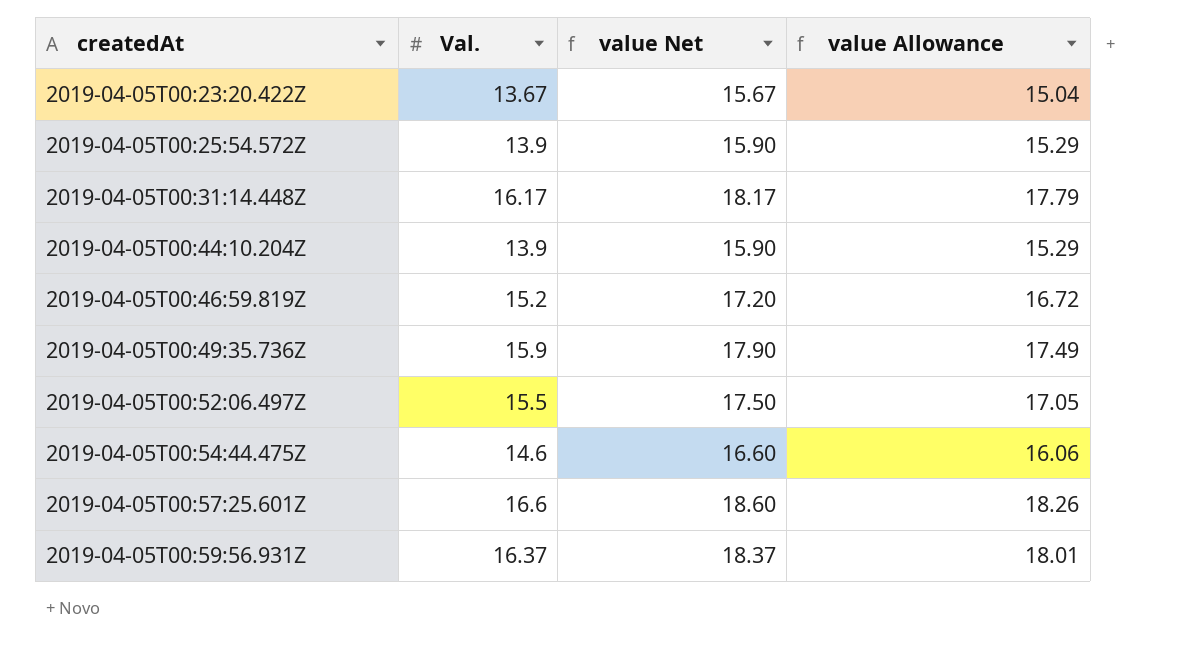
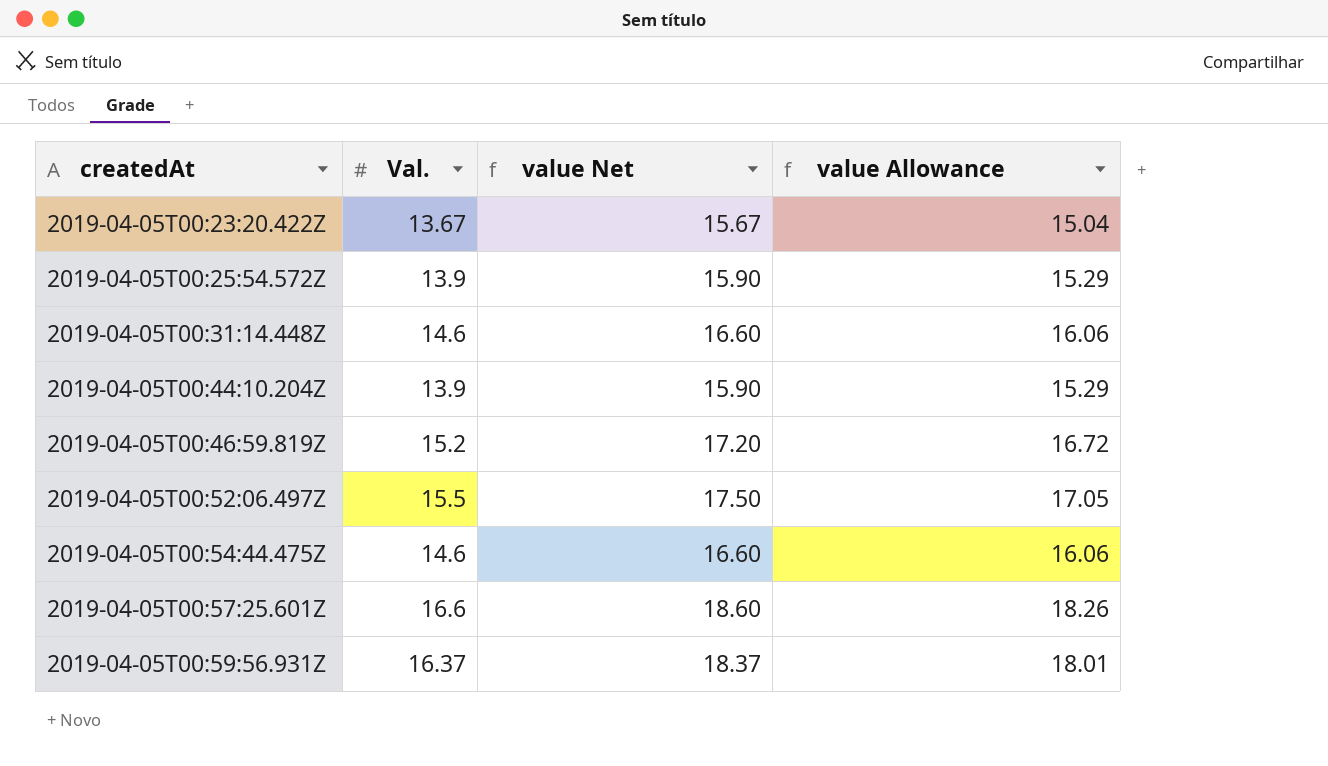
row 2019-04-05T00:49:35.736Z: 15.9 | 17.90 | 17.49 -> none
2019-04-05T00:31:14.448Z | Val.: 16.17 -> 14.6
2019-04-05T00:31:14.448Z | value Net: 18.17 -> 16.60
2019-04-05T00:31:14.448Z | value Allowance: 17.79 -> 16.06

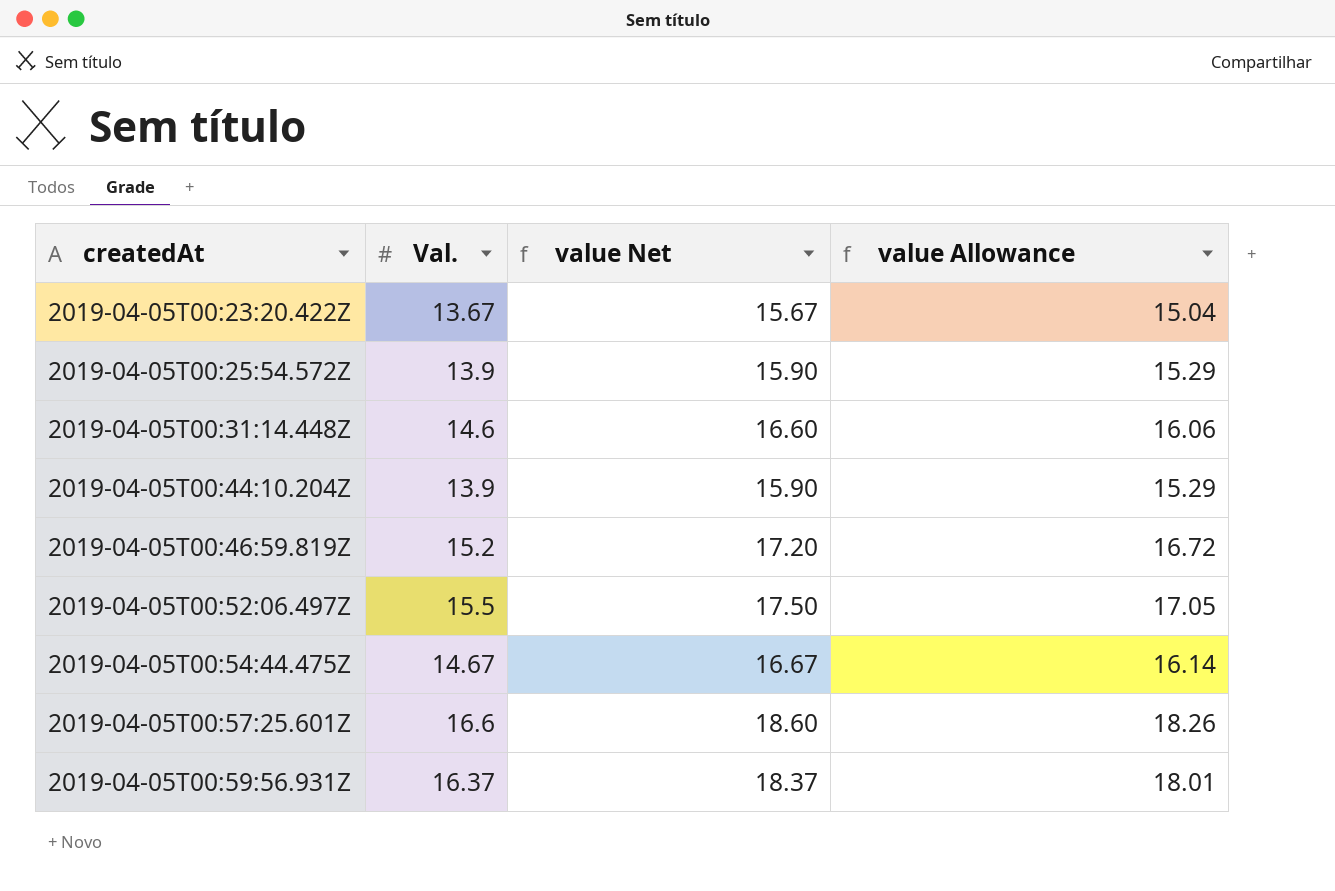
2019-04-05T00:54:44.475Z | Val.: 14.6 -> 14.67
2019-04-05T00:54:44.475Z | value Net: 16.60 -> 16.67
2019-04-05T00:54:44.475Z | value Allowance: 16.06 -> 16.14

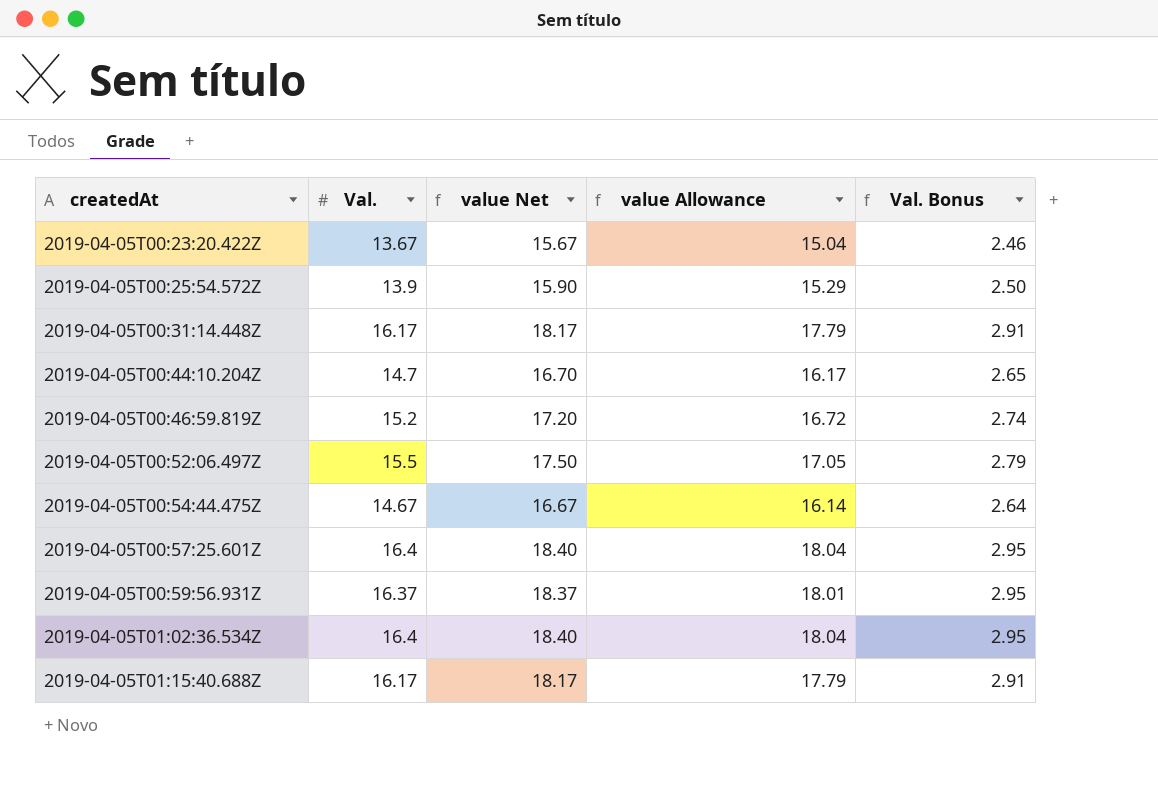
column Val. Bonus | formula: none -> [Val.] * 0.18
2019-04-05T00:31:14.448Z | Val.: 14.6 -> 16.17
2019-04-05T00:31:14.448Z | value Net: 16.60 -> 18.17
2019-04-05T00:31:14.448Z | value Allowance: 16.06 -> 17.79
2019-04-05T00:44:10.204Z | Val.: 13.9 -> 14.7
2019-04-05T00:44:10.204Z | value Net: 15.90 -> 16.70
2019-04-05T00:44:10.204Z | value Allowance: 15.29 -> 16.17
2019-04-05T00:57:25.601Z | Val.: 16.6 -> 16.4
2019-04-05T00:57:25.601Z | value Net: 18.60 -> 18.40
2019-04-05T00:57:25.601Z | value Allowance: 18.26 -> 18.04
row 2019-04-05T01:02:36.534Z: none -> 16.4 | 18.40 | 18.04 | 2.95
row 2019-04-05T01:15:40.688Z: none -> 16.17 | 18.17 | 17.79 | 2.91

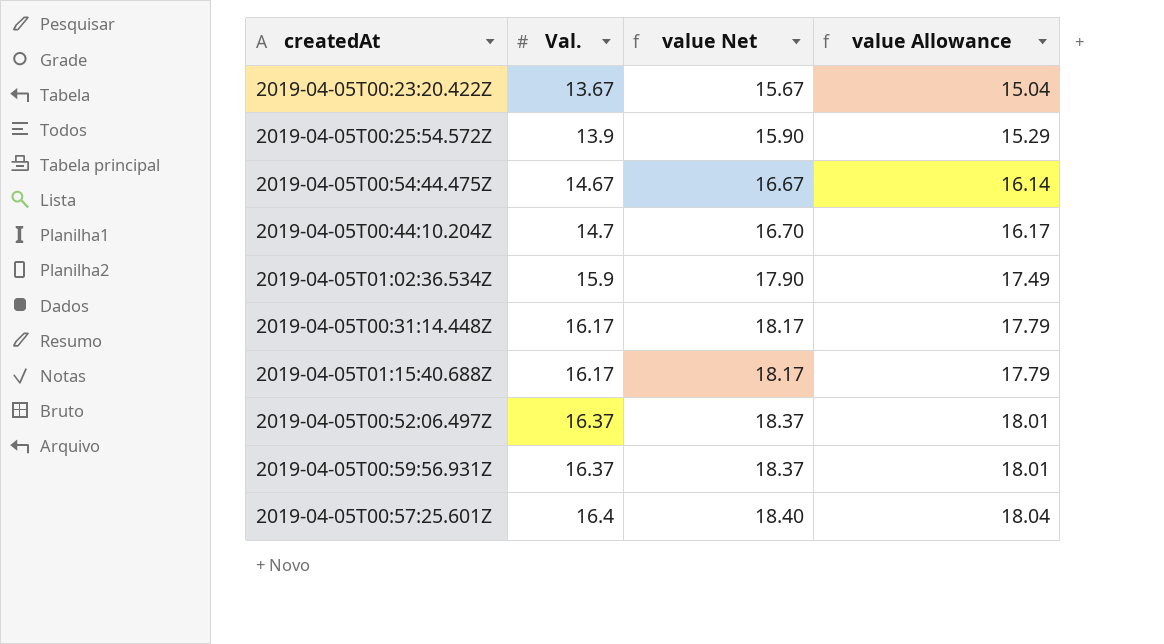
row order: createdAt ascending -> Val. ascending
column Val. Bonus | formula: [Val.] * 0.18 -> none
row 2019-04-05T00:46:59.819Z: 15.2 | 17.20 | 16.72 | 2.74 -> none
2019-04-05T01:02:36.534Z | Val.: 16.4 -> 15.9
2019-04-05T01:02:36.534Z | value Net: 18.40 -> 17.90
2019-04-05T01:02:36.534Z | value Allowance: 18.04 -> 17.49
2019-04-05T00:52:06.497Z | Val.: 15.5 -> 16.37
2019-04-05T00:52:06.497Z | value Net: 17.50 -> 18.37
2019-04-05T00:52:06.497Z | value Allowance: 17.05 -> 18.01

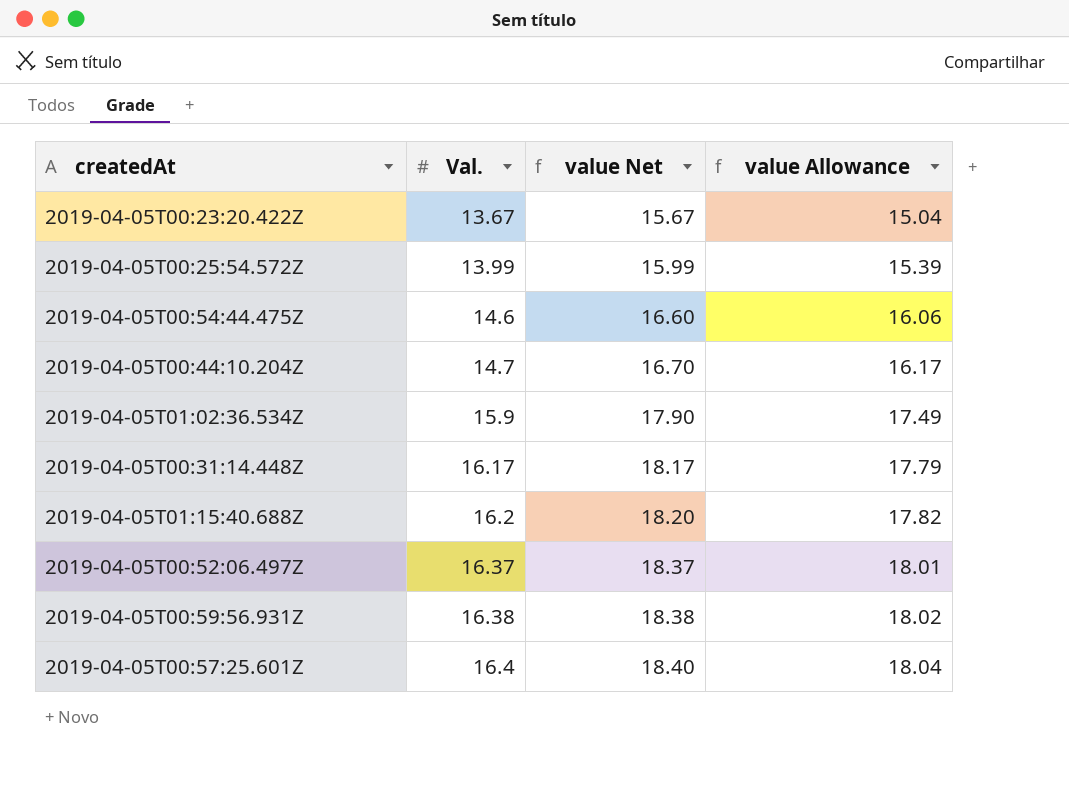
2019-04-05T00:25:54.572Z | Val.: 13.9 -> 13.99
2019-04-05T00:25:54.572Z | value Net: 15.90 -> 15.99
2019-04-05T00:25:54.572Z | value Allowance: 15.29 -> 15.39
2019-04-05T00:54:44.475Z | Val.: 14.67 -> 14.6
2019-04-05T00:54:44.475Z | value Net: 16.67 -> 16.60
2019-04-05T00:54:44.475Z | value Allowance: 16.14 -> 16.06
2019-04-05T01:15:40.688Z | Val.: 16.17 -> 16.2
2019-04-05T01:15:40.688Z | value Net: 18.17 -> 18.20
2019-04-05T01:15:40.688Z | value Allowance: 17.79 -> 17.82
2019-04-05T00:59:56.931Z | Val.: 16.37 -> 16.38
2019-04-05T00:59:56.931Z | value Net: 18.37 -> 18.38
2019-04-05T00:59:56.931Z | value Allowance: 18.01 -> 18.02

